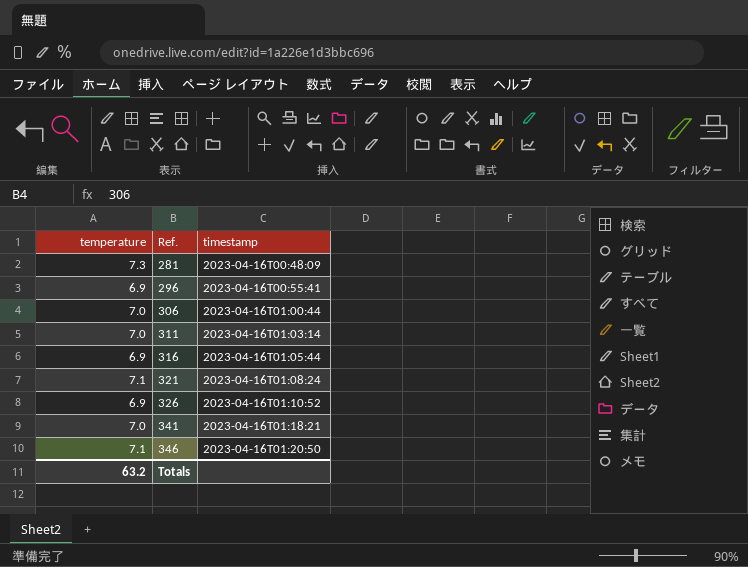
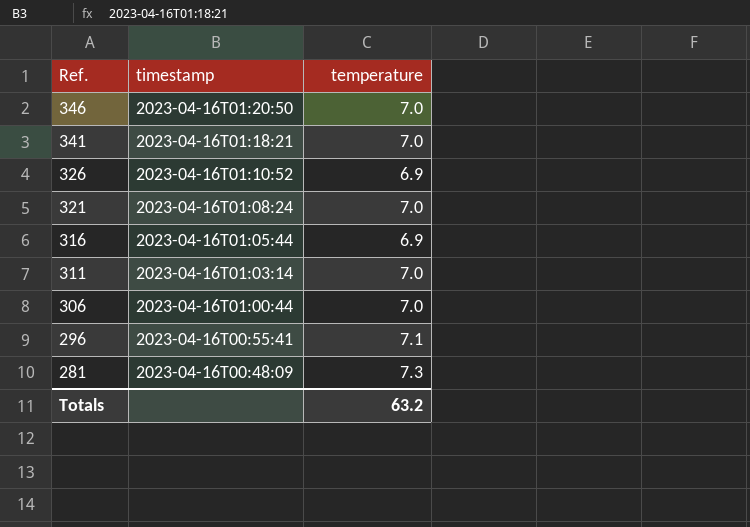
row order: Ref. ascending -> Ref. descending
column temperature | position: 1 -> 3
346 | temperature: 7.1 -> 7.0
321 | temperature: 7.1 -> 7.0
296 | temperature: 6.9 -> 7.1

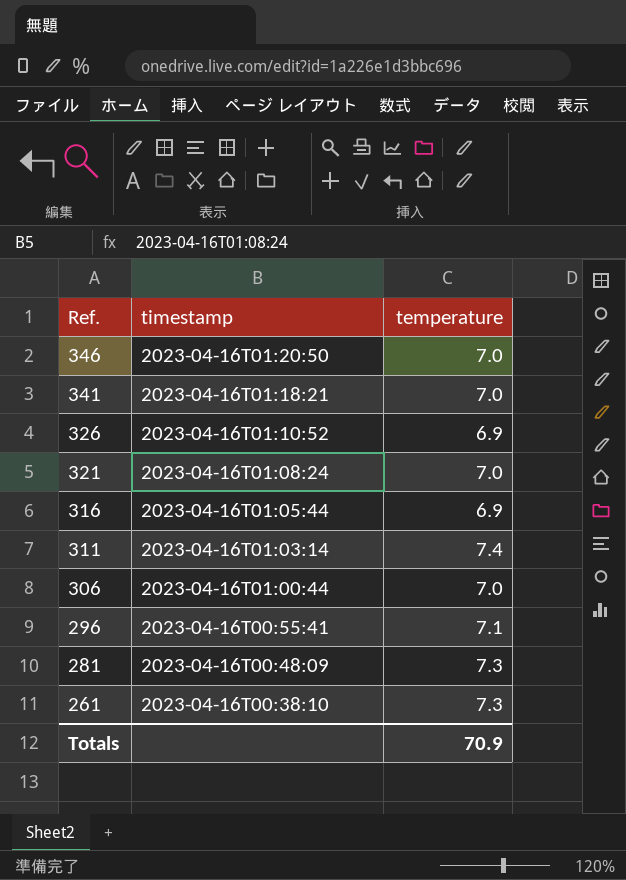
311 | temperature: 7.0 -> 7.4
row 261: none -> 2023-04-16T00:38:10 | 7.3
Totals | temperature: 63.2 -> 70.9

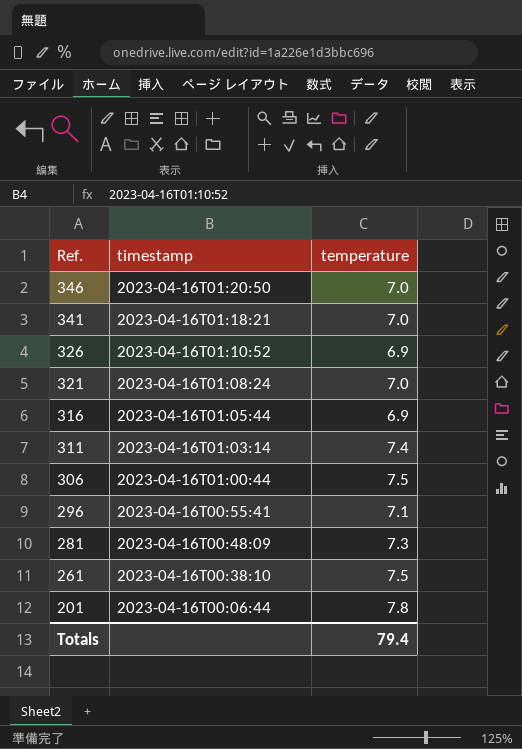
306 | temperature: 7.0 -> 7.5
261 | temperature: 7.3 -> 7.5
row 201: none -> 2023-04-16T00:06:44 | 7.8
Totals | temperature: 70.9 -> 79.4

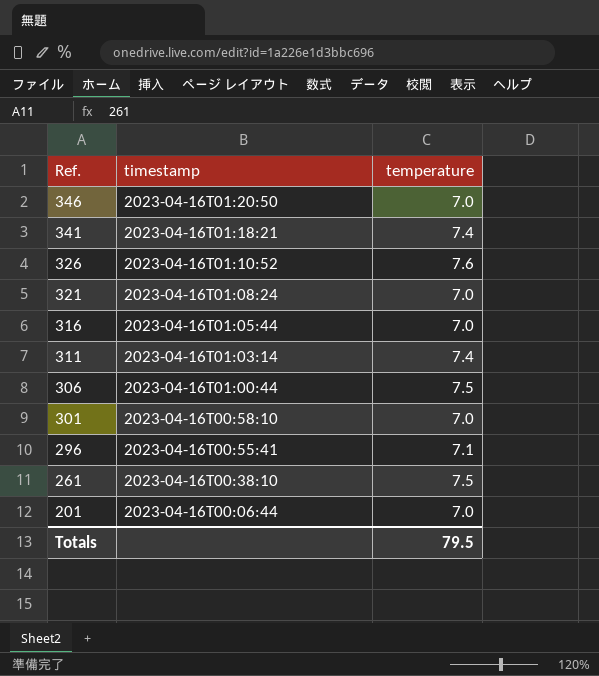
row 281: 2023-04-16T00:48:09 | 7.3 -> none
341 | temperature: 7.0 -> 7.4
326 | temperature: 6.9 -> 7.6
316 | temperature: 6.9 -> 7.0
row 301: none -> 2023-04-16T00:58:10 | 7.0
201 | temperature: 7.8 -> 7.0
Totals | temperature: 79.4 -> 79.5

